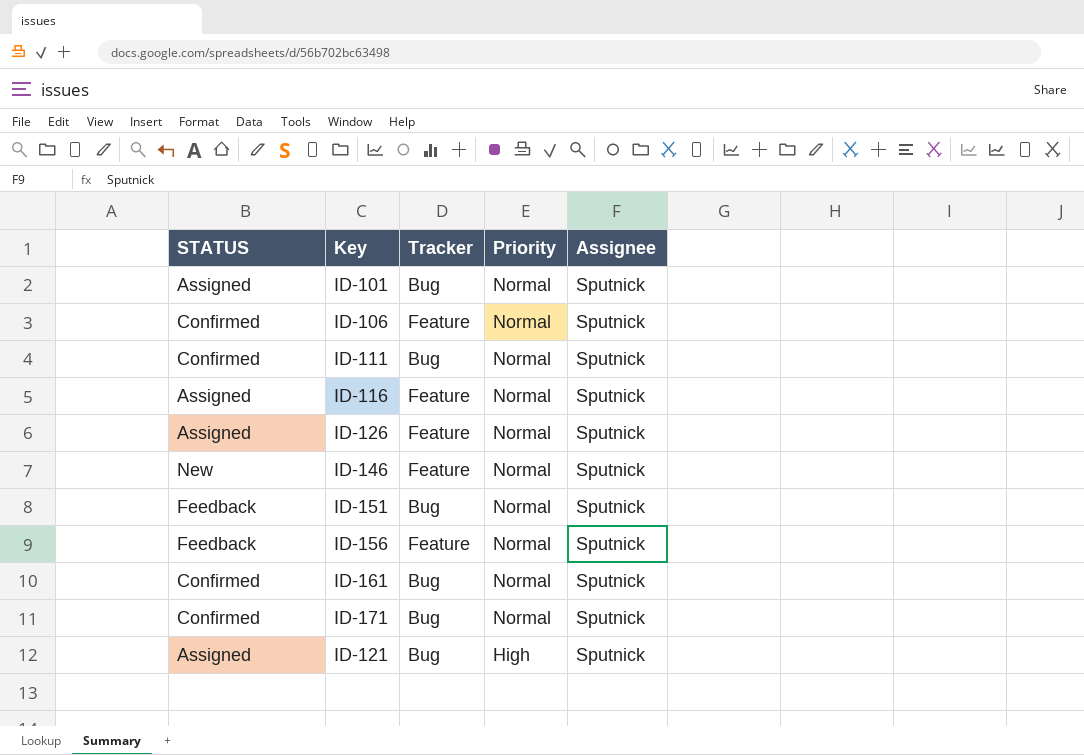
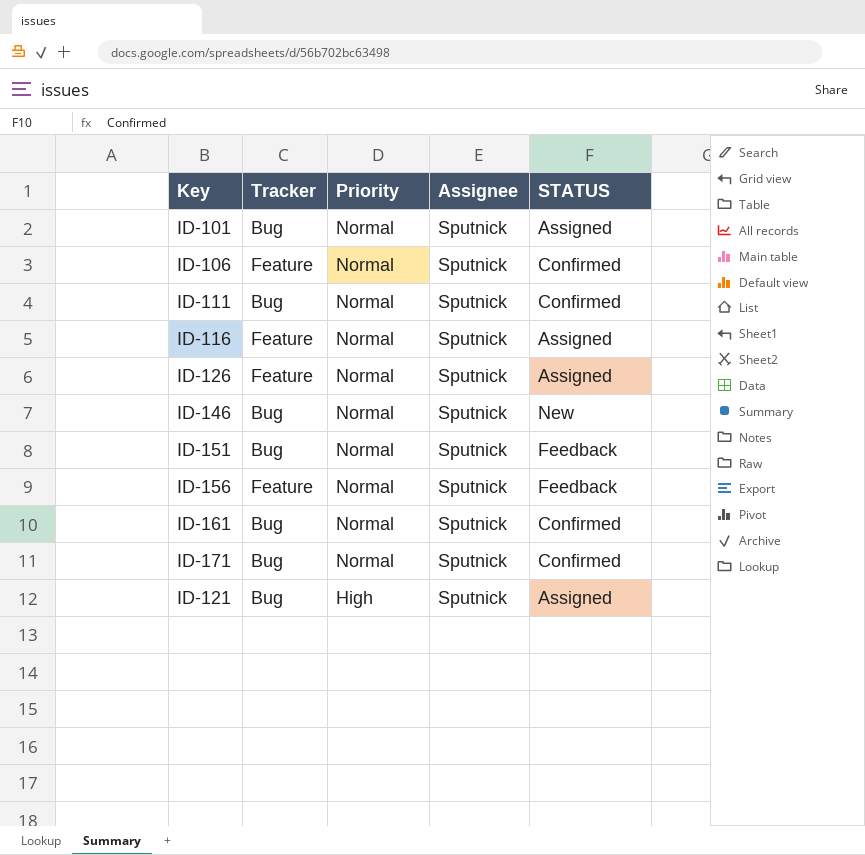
column STATUS | position: 1 -> 5
ID-146 | Tracker: Feature -> Bug

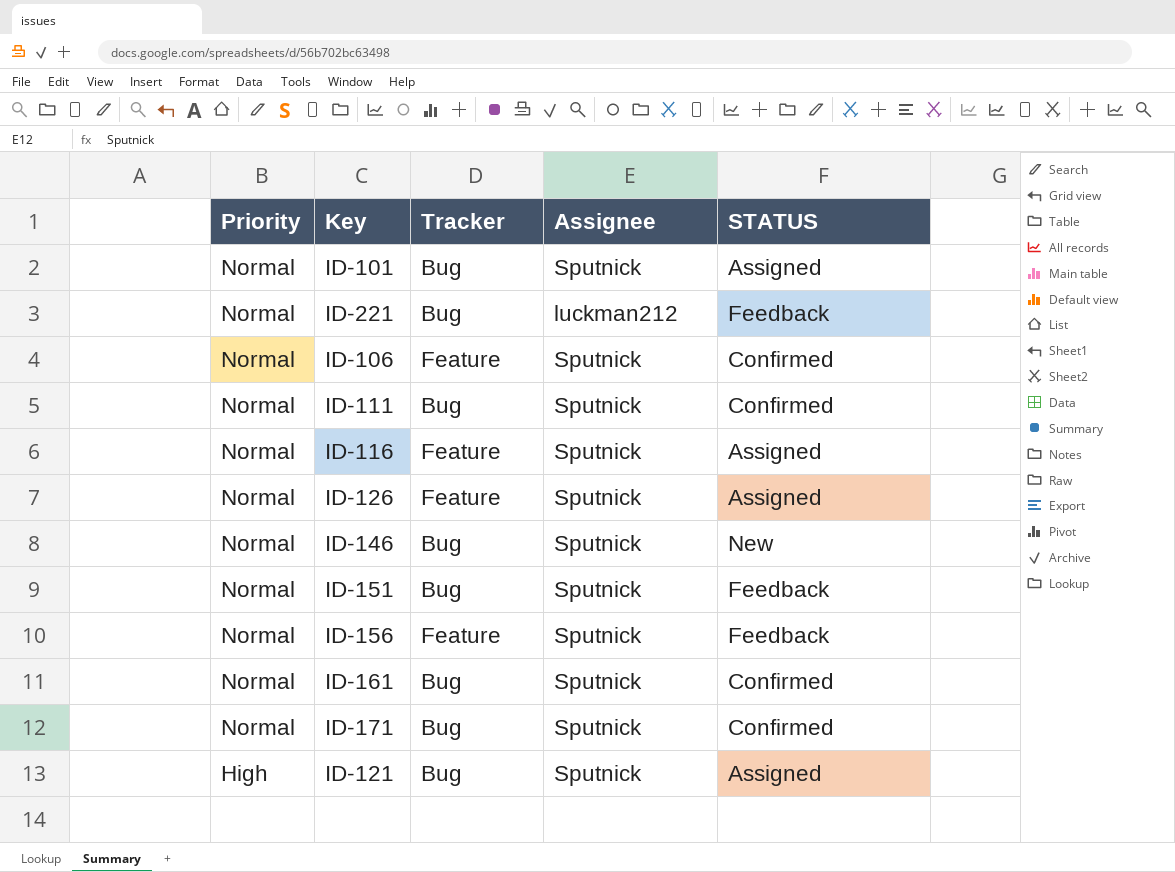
column Priority | position: 3 -> 1
row ID-221: none -> Normal | Bug | luckman212 | Feedback

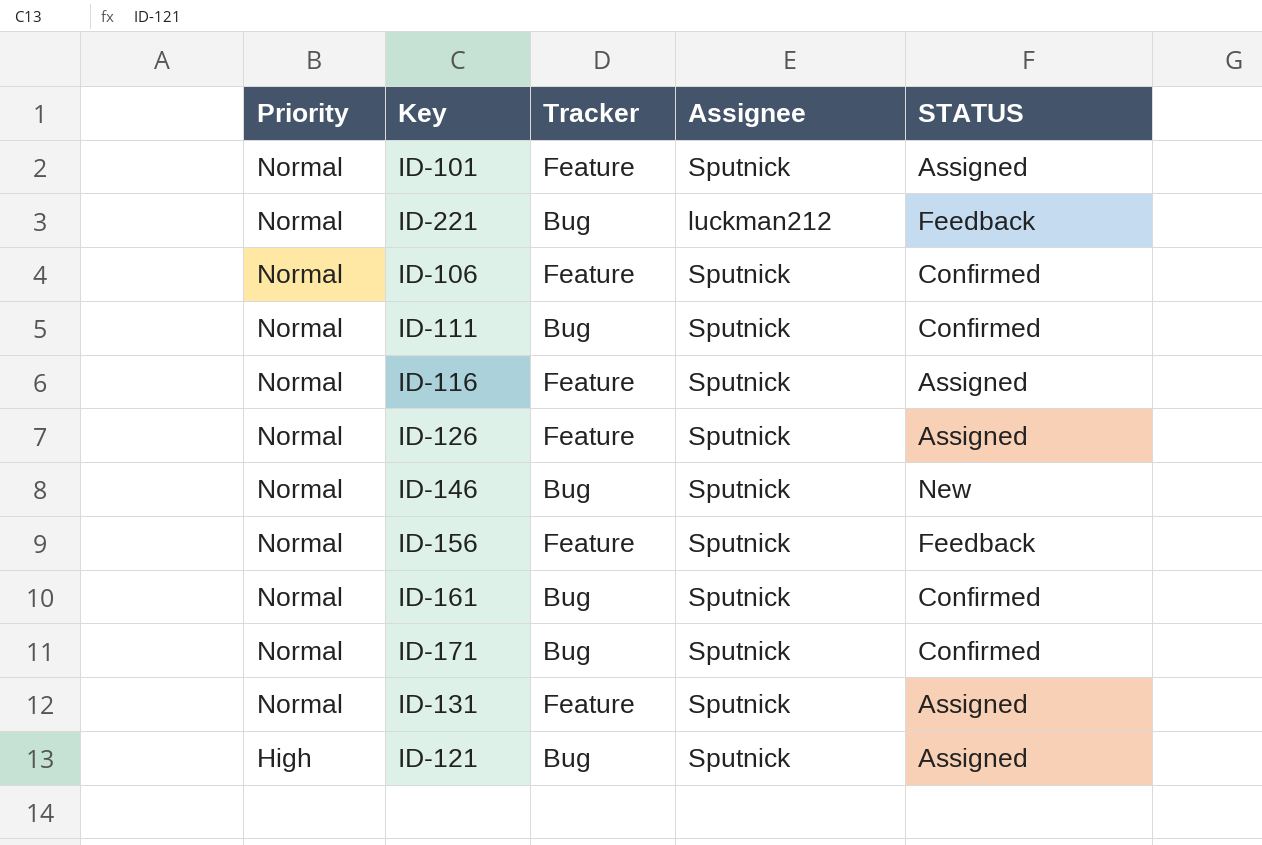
row ID-151: Normal | Bug | Sputnick | Feedback -> none
ID-101 | Tracker: Bug -> Feature
row ID-131: none -> Normal | Feature | Sputnick | Assigned

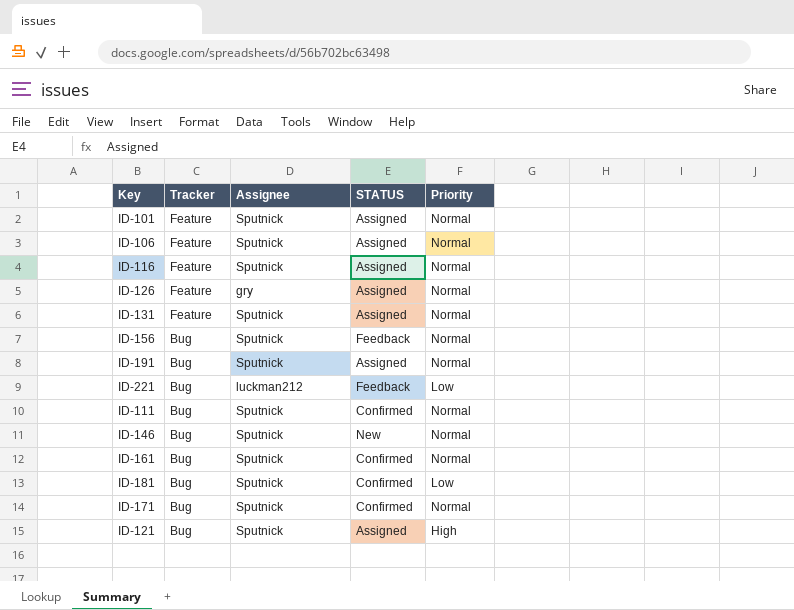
row order: Priority descending -> Tracker descending
column Priority | position: 1 -> 5
ID-106 | STATUS: Confirmed -> Assigned
ID-126 | Assignee: Sputnick -> gry
ID-156 | Tracker: Feature -> Bug
row ID-191: none -> Bug | Sputnick | Assigned | Normal
ID-221 | Priority: Normal -> Low
row ID-181: none -> Bug | Sputnick | Confirmed | Low

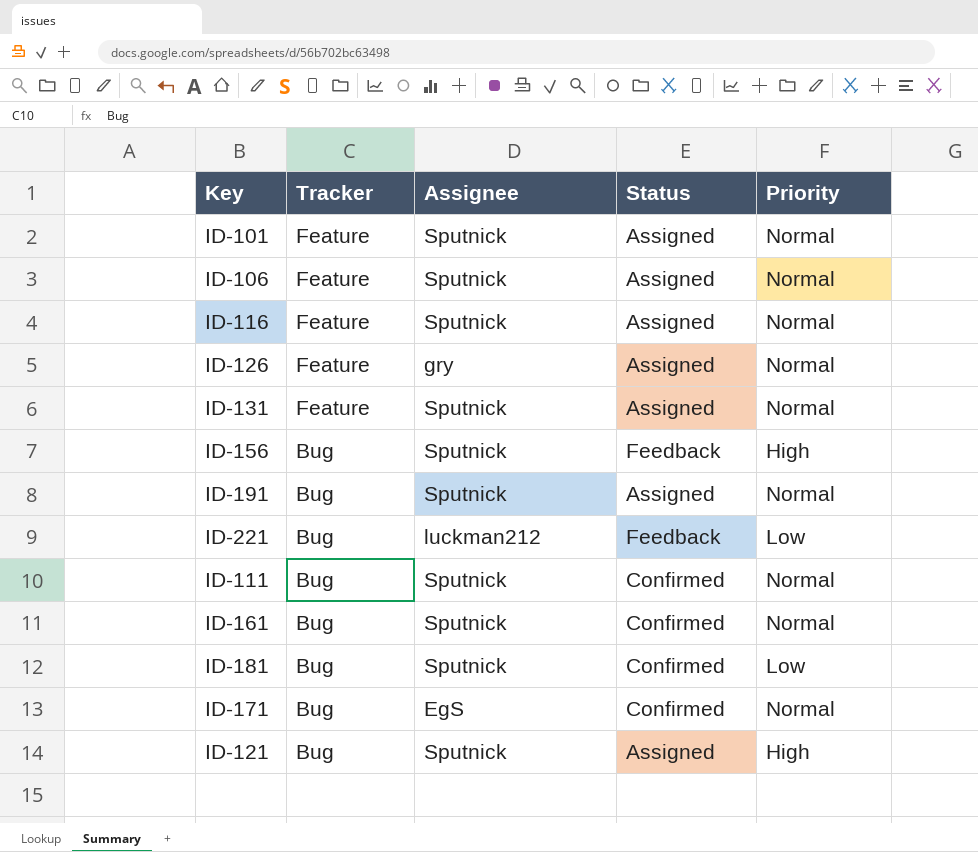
column name: STATUS -> Status
row ID-146: Bug | Sputnick | New | Normal -> none
ID-156 | Priority: Normal -> High
ID-171 | Assignee: Sputnick -> EgS

